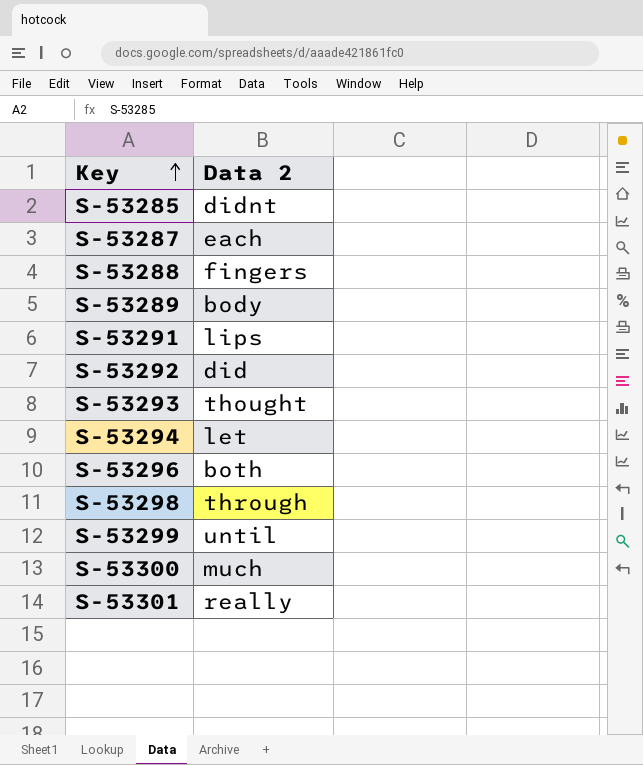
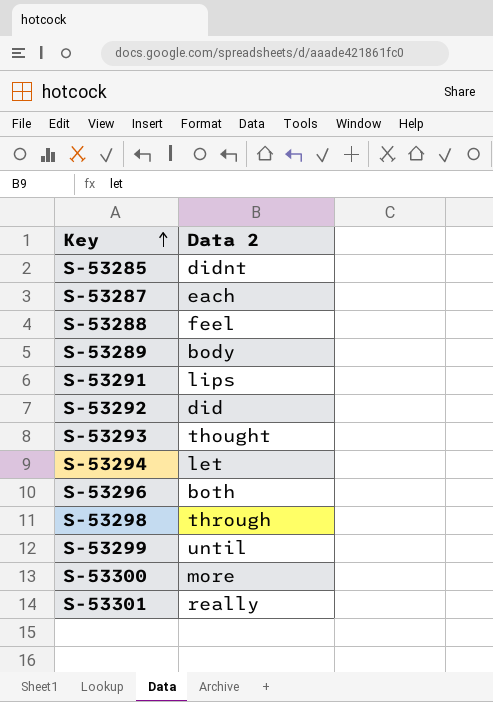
S-53288 | Data 2: fingers -> feel
S-53300 | Data 2: much -> more

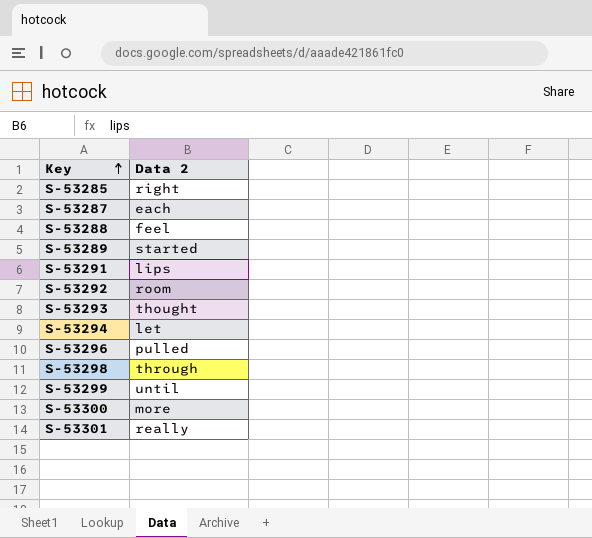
S-53285 | Data 2: didnt -> right
S-53289 | Data 2: body -> started
S-53292 | Data 2: did -> room
S-53296 | Data 2: both -> pulled

